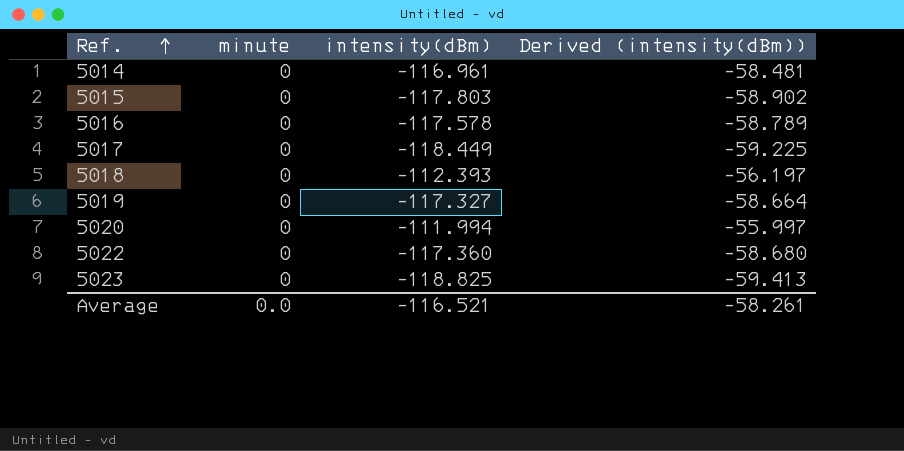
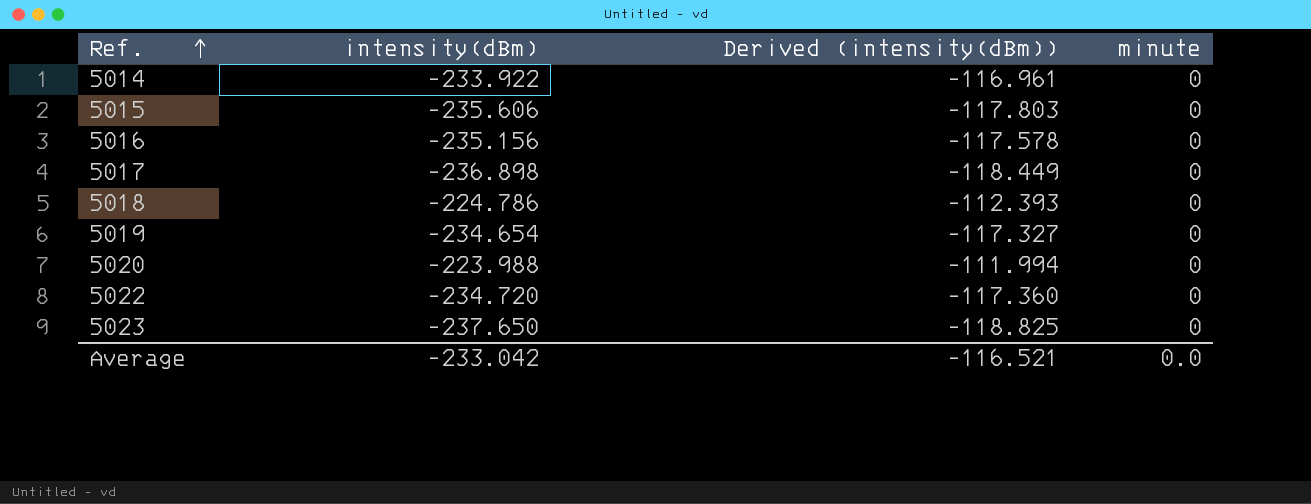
column minute | position: 2 -> 4
5014 | intensity(dBm): -116.961 -> -233.922
5014 | Derived (intensity(dBm)): -58.481 -> -116.961
5015 | intensity(dBm): -117.803 -> -235.606
5015 | Derived (intensity(dBm)): -58.902 -> -117.803
5016 | intensity(dBm): -117.578 -> -235.156
5016 | Derived (intensity(dBm)): -58.789 -> -117.578
5017 | intensity(dBm): -118.449 -> -236.898
5017 | Derived (intensity(dBm)): -59.225 -> -118.449
5018 | intensity(dBm): -112.393 -> -224.786
5018 | Derived (intensity(dBm)): -56.197 -> -112.393
5019 | intensity(dBm): -117.327 -> -234.654
5019 | Derived (intensity(dBm)): -58.664 -> -117.327
5020 | intensity(dBm): -111.994 -> -223.988
5020 | Derived (intensity(dBm)): -55.997 -> -111.994
5022 | intensity(dBm): -117.360 -> -234.720
5022 | Derived (intensity(dBm)): -58.680 -> -117.360
5023 | intensity(dBm): -118.825 -> -237.650
5023 | Derived (intensity(dBm)): -59.413 -> -118.825
Average | intensity(dBm): -116.521 -> -233.042
Average | Derived (intensity(dBm)): -58.261 -> -116.521

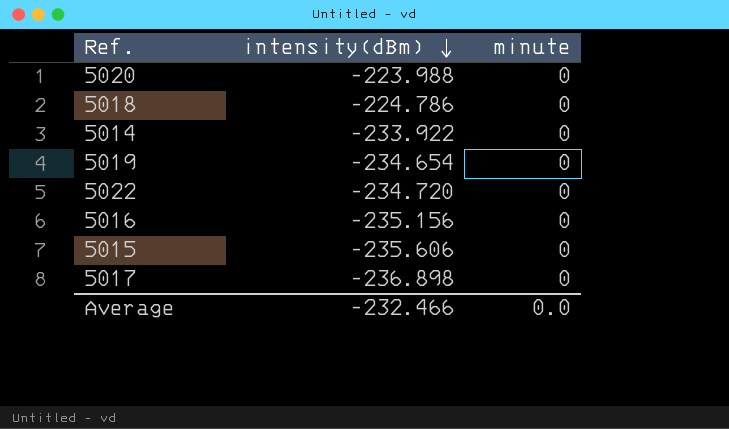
row order: Ref. ascending -> intensity(dBm) descending
column Derived (intensity(dBm)) | formula: [intensity(dBm)] * 0.5 -> none
row 5023: -237.650 | -118.825 | 0 -> none
Average | intensity(dBm): -233.042 -> -232.466

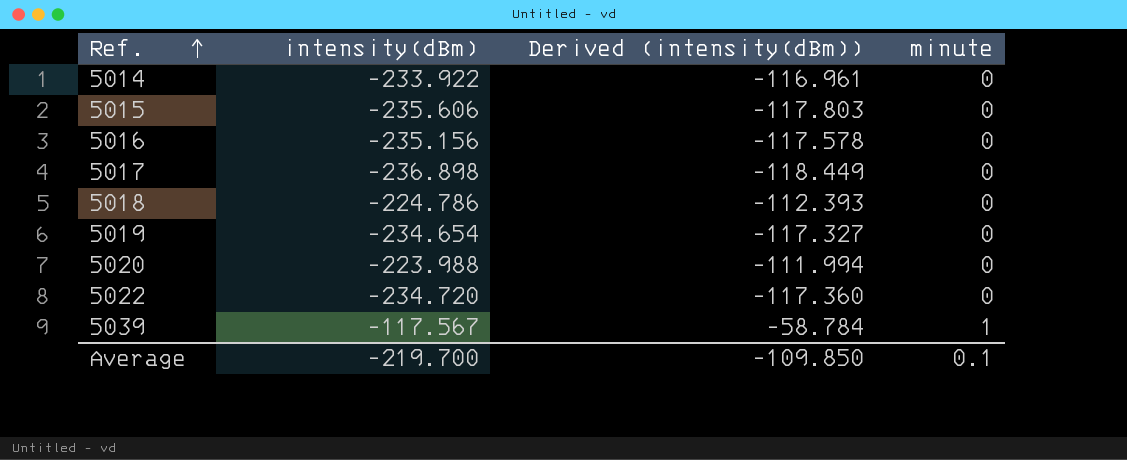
row order: intensity(dBm) descending -> Ref. ascending
column Derived (intensity(dBm)) | formula: none -> [intensity(dBm)] * 0.5
row 5039: none -> -117.567 | -58.784 | 1
Average | intensity(dBm): -232.466 -> -219.700
Average | minute: 0.0 -> 0.1

